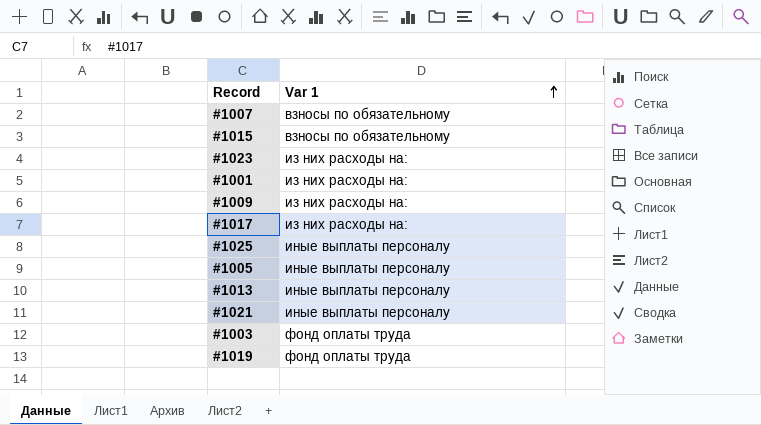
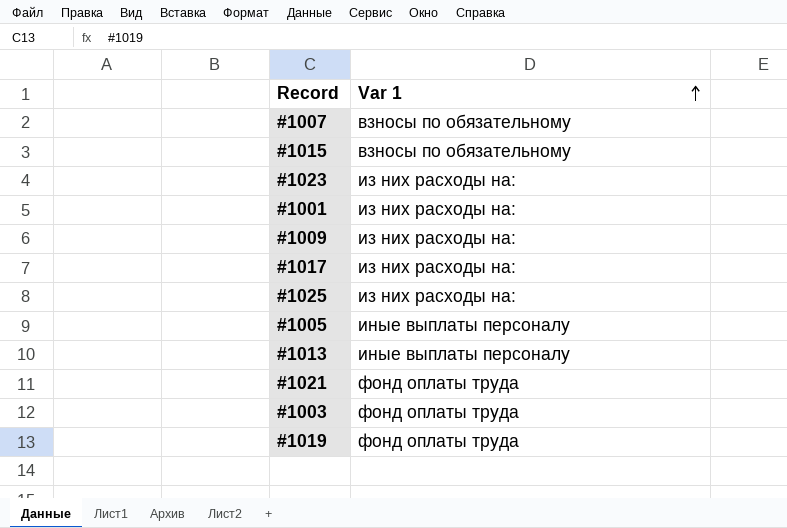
#1025 | Var 1: иные выплаты персоналу -> из них расходы на:
#1021 | Var 1: иные выплаты персоналу -> фонд оплаты труда

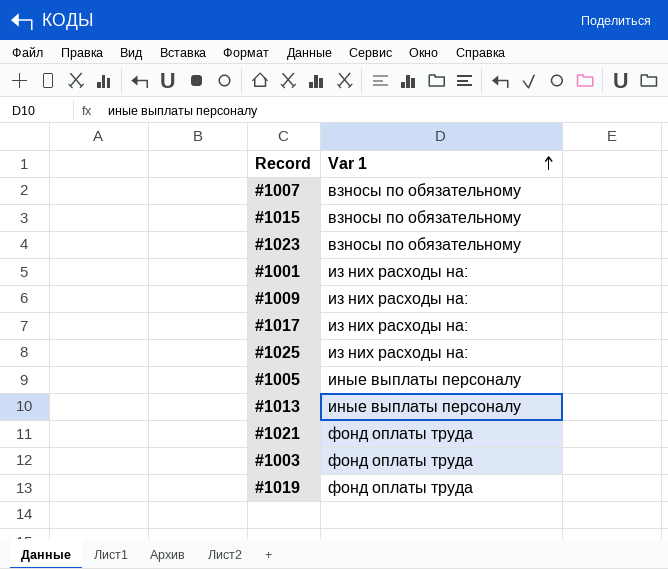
#1023 | Var 1: из них расходы на: -> взносы по обязательному

